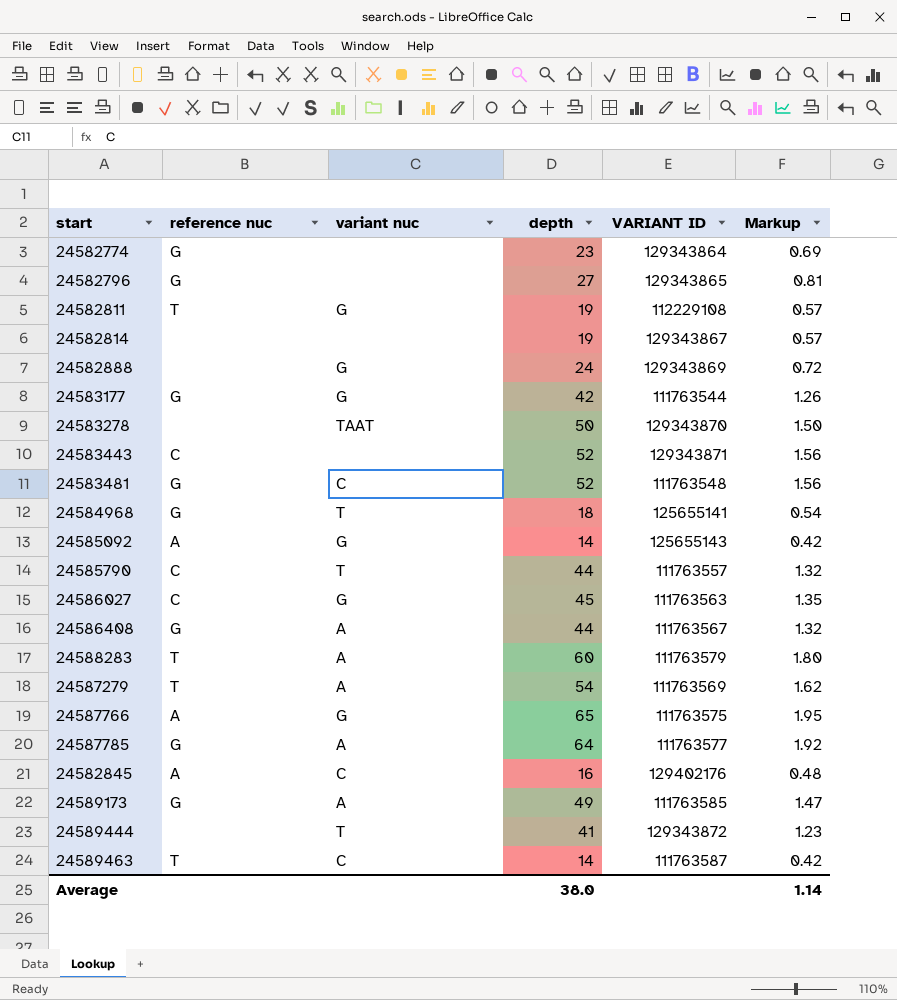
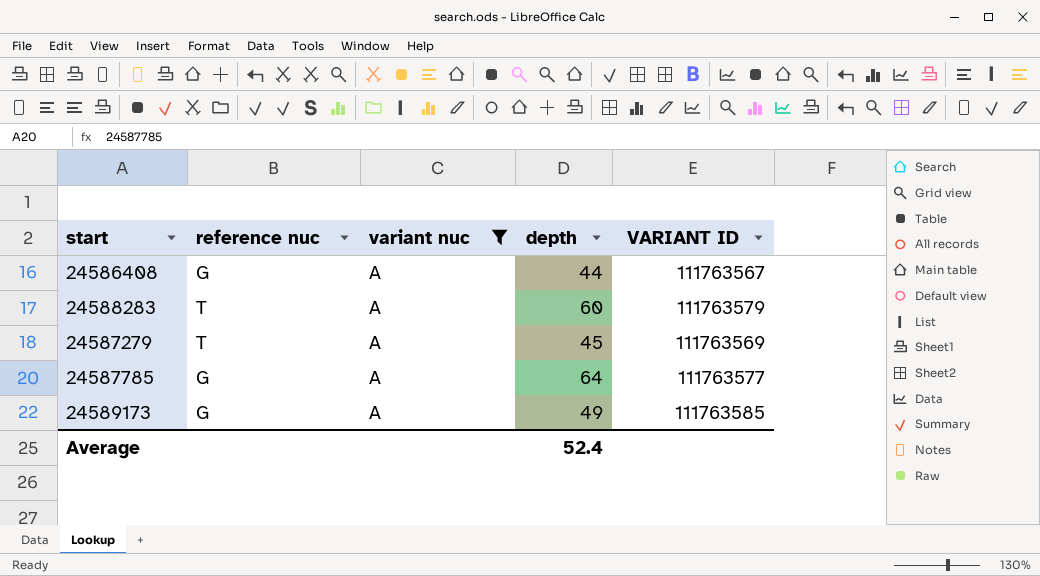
filter: none -> variant nuc = A
column Markup | formula: [depth] * 0.03 -> none
24587279 | depth: 54 -> 45
Average | depth: 38.0 -> 52.4

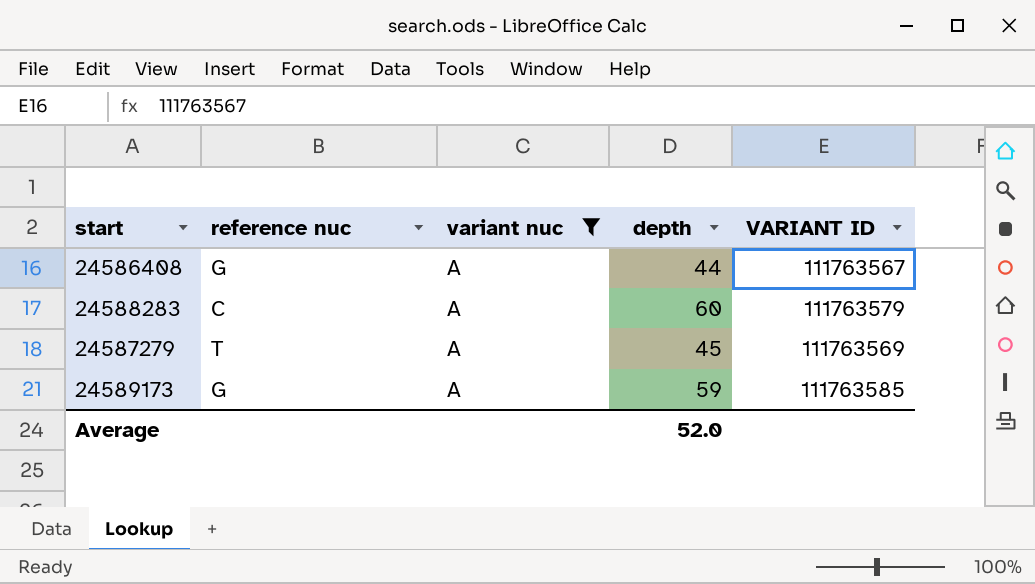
row 24587785: G | A | 64 | 111763577 -> none
24588283 | reference nuc: T -> C
24589173 | depth: 49 -> 59
Average | depth: 52.4 -> 52.0

